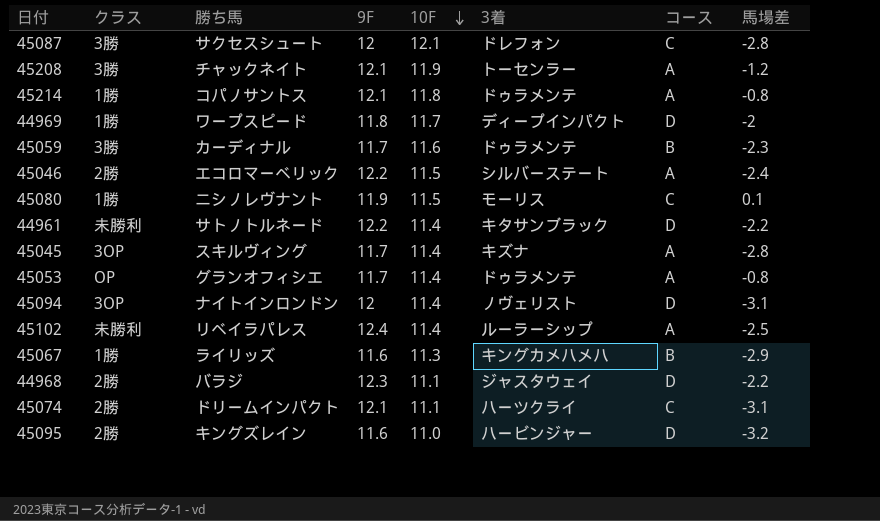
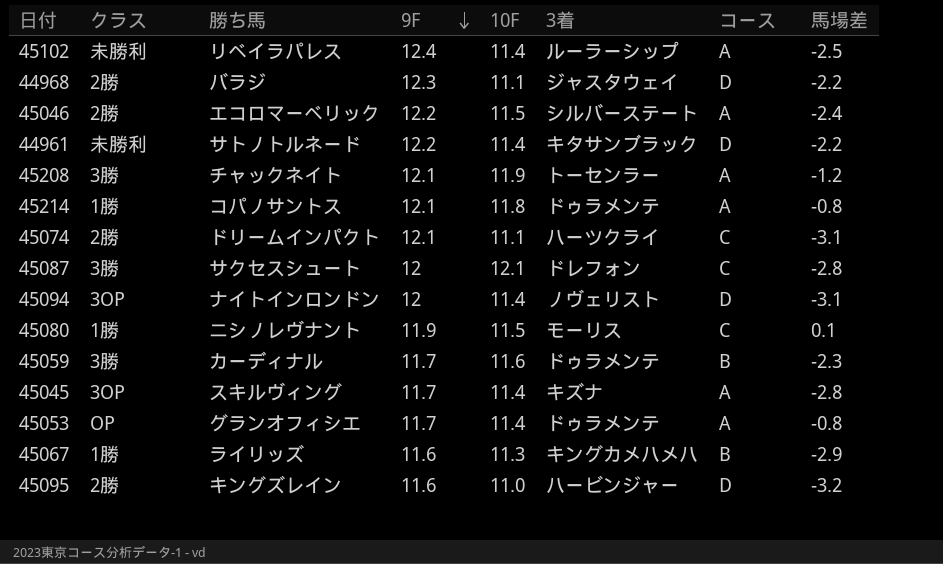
row order: 10F descending -> 9F descending
row 44969: 1勝 | ワープスピード | 11.8 | 11.7 | ディープインパクト | D | -2 -> none

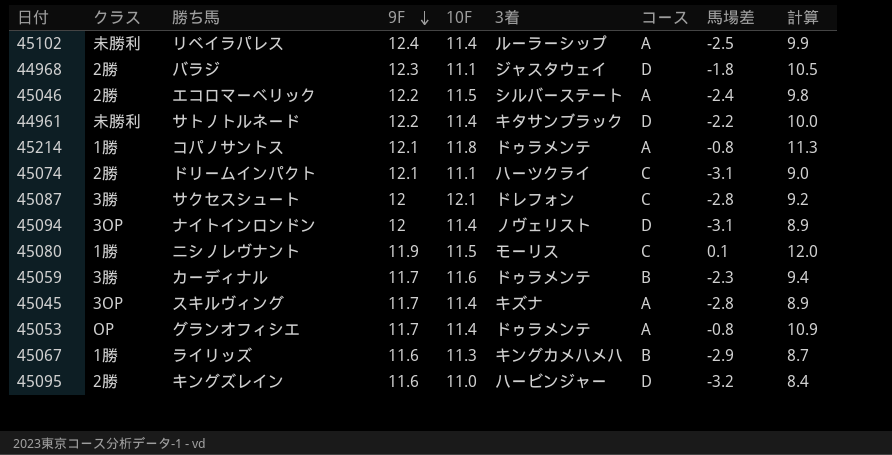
column 計算 | formula: none -> [9F] + [馬場差]
row 45208: 3勝 | チャックネイト | 12.1 | 11.9 | トーセンラー | A | -1.2 -> none
44968 | 馬場差: -2.2 -> -1.8

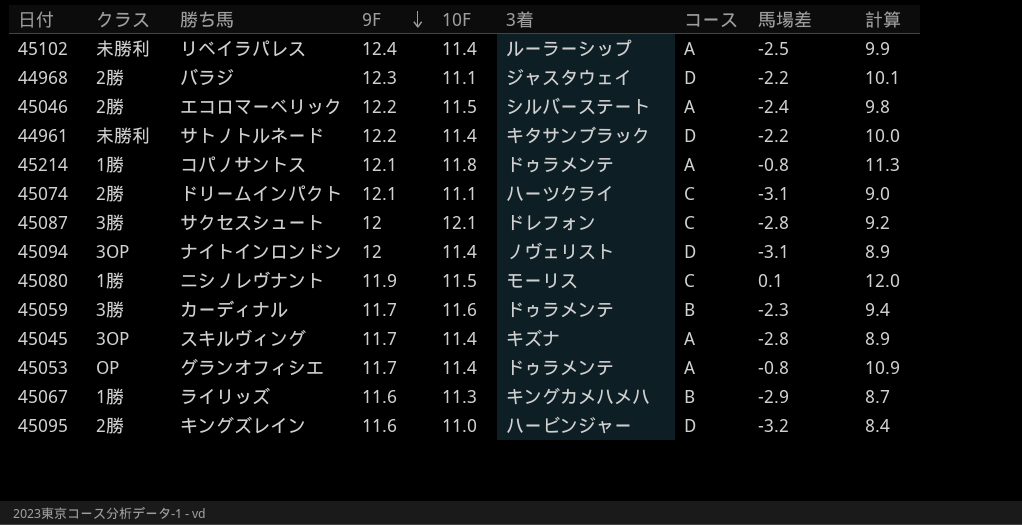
44968 | 馬場差: -1.8 -> -2.2
44968 | 計算: 10.5 -> 10.1

